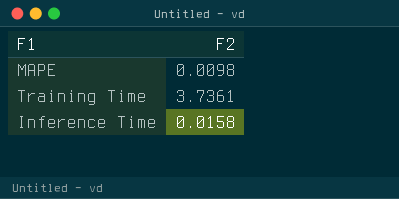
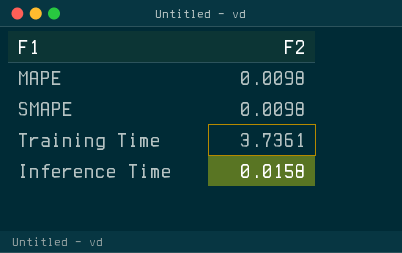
row SMAPE: none -> 0.0098

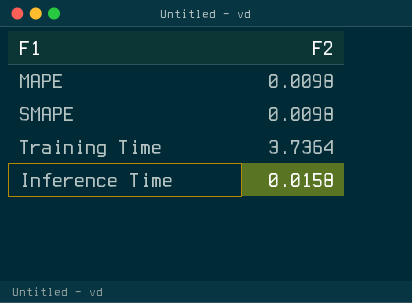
Training Time | F2: 3.7361 -> 3.7364

